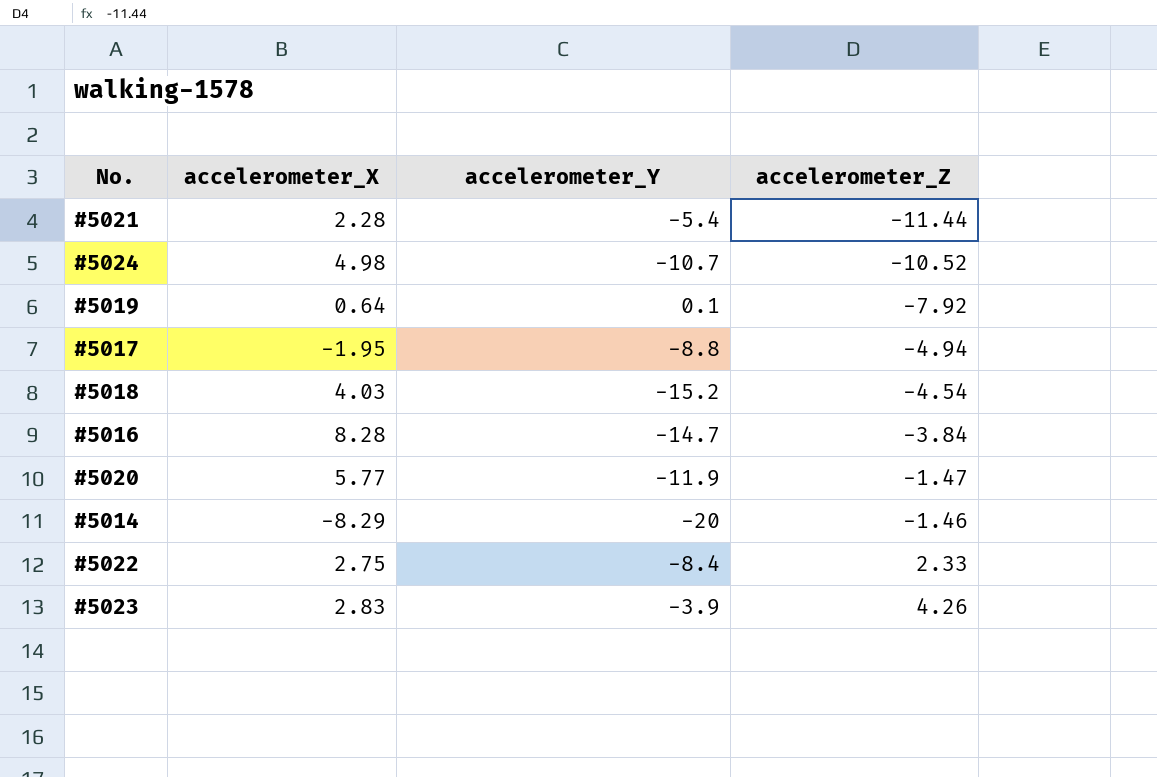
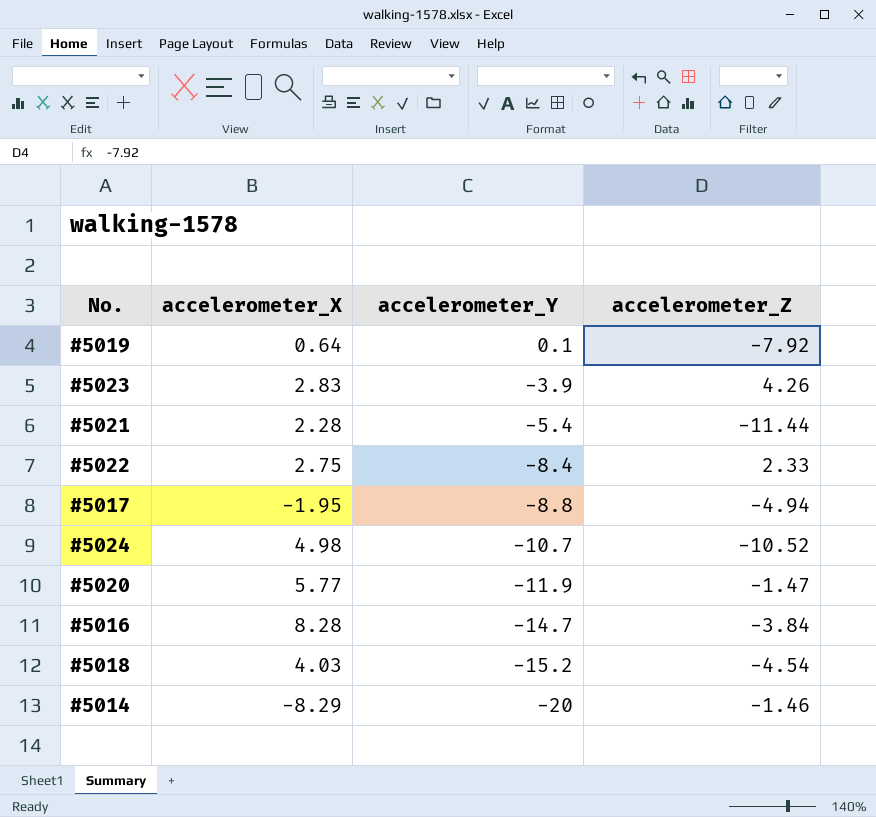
row order: accelerometer_Z ascending -> accelerometer_Y descending

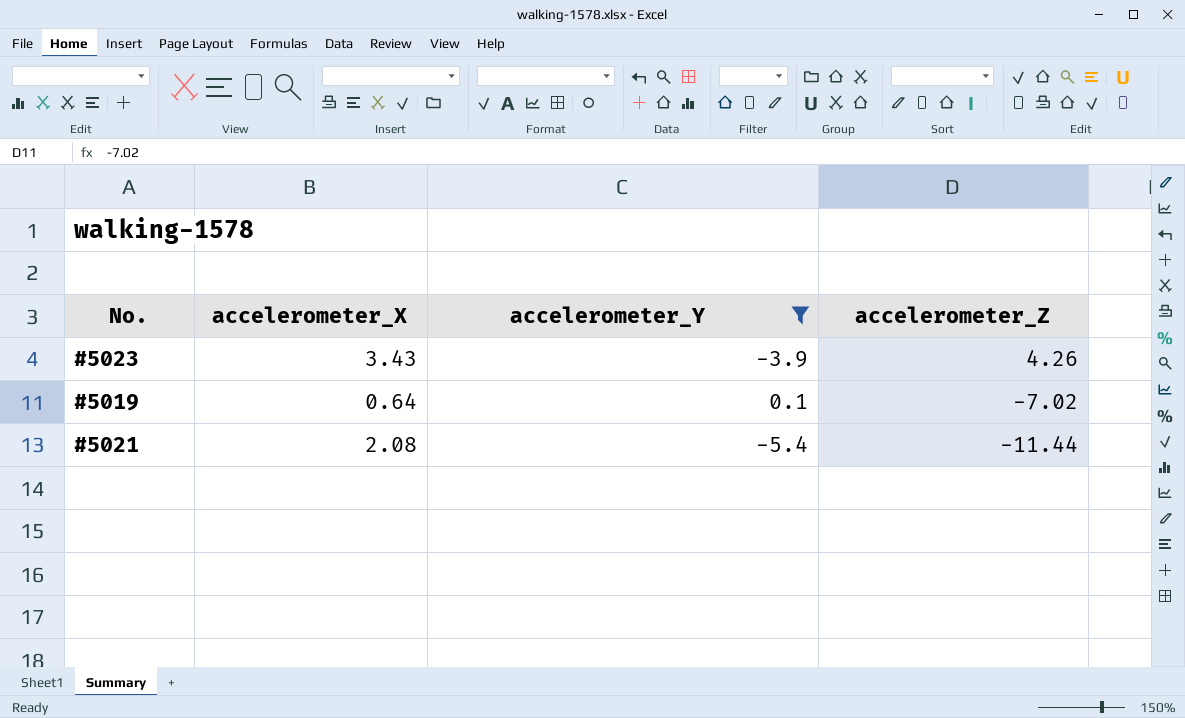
filter: none -> accelerometer_Y >= -5.4
row order: accelerometer_Y descending -> accelerometer_Z descending
#5023 | accelerometer_X: 2.83 -> 3.43
#5019 | accelerometer_Z: -7.92 -> -7.02
#5021 | accelerometer_X: 2.28 -> 2.08

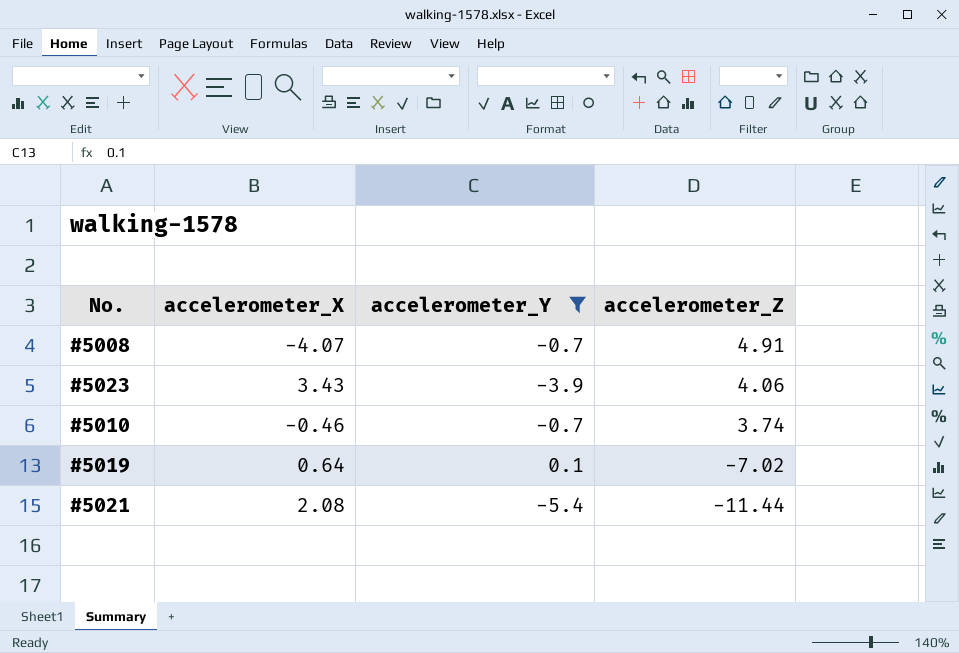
row #5008: none -> -4.07 | -0.7 | 4.91
#5023 | accelerometer_Z: 4.26 -> 4.06
row #5010: none -> -0.46 | -0.7 | 3.74

